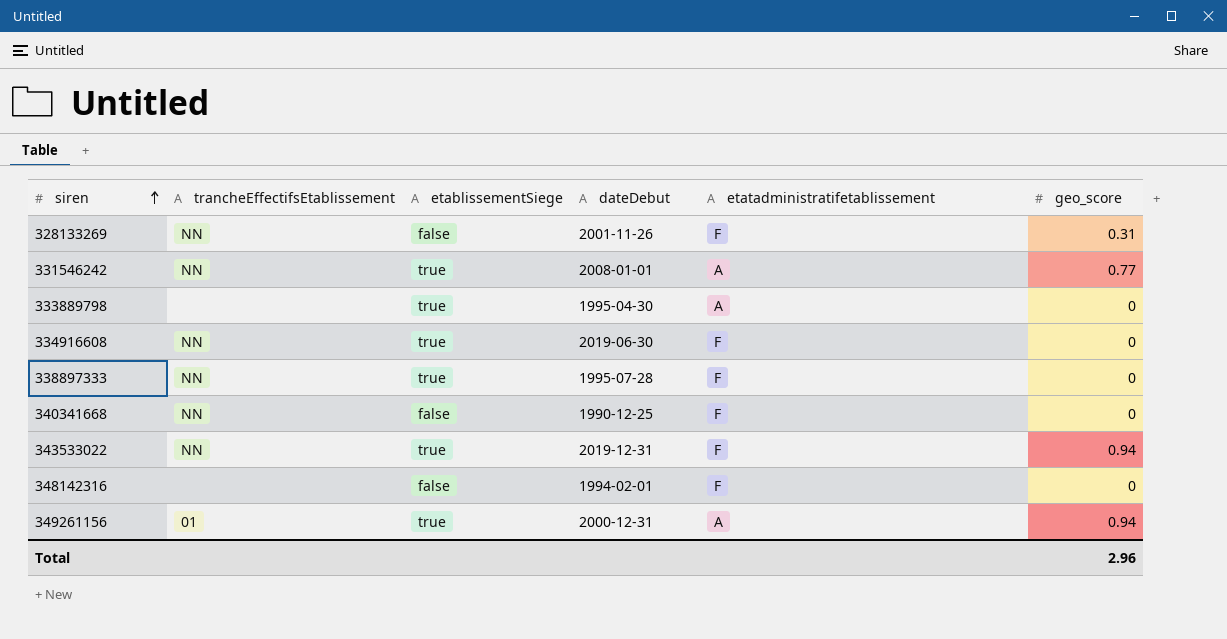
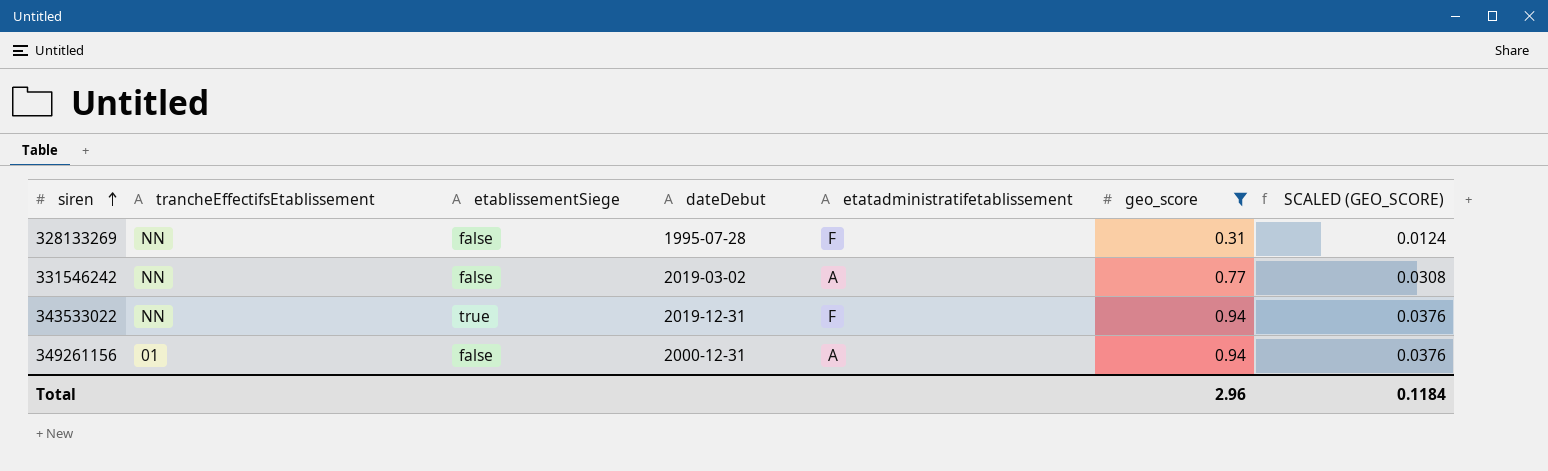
filter: none -> geo_score != 0
column SCALED (GEO_SCORE) | formula: none -> [geo_score] * 0.04
328133269 | dateDebut: 2001-11-26 -> 1995-07-28
331546242 | etablissementSiege: true -> false
331546242 | dateDebut: 2008-01-01 -> 2019-03-02
349261156 | etablissementSiege: true -> false

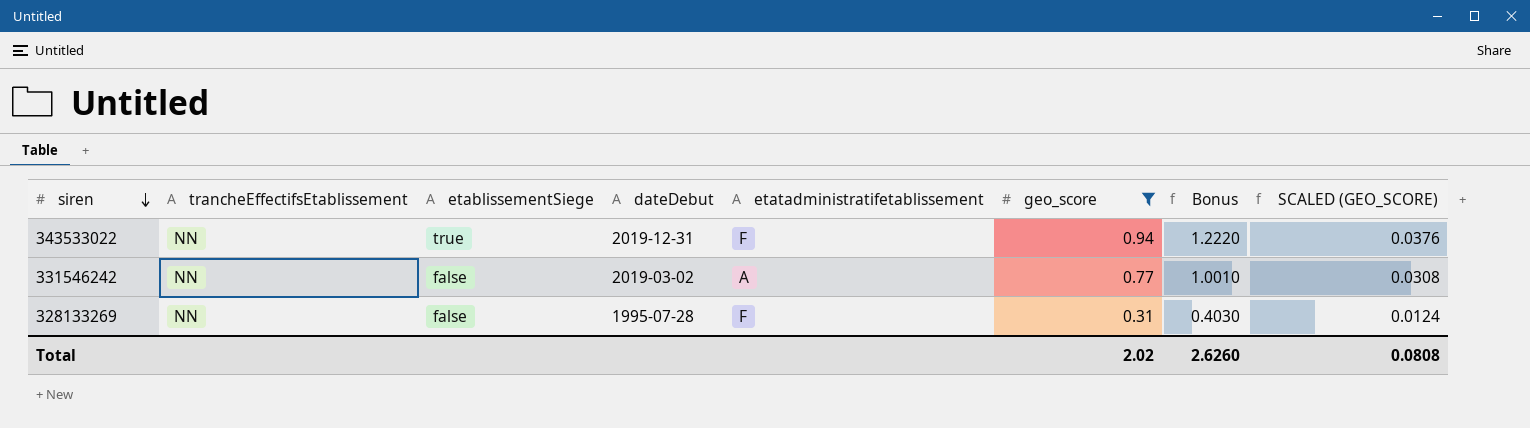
row order: siren ascending -> siren descending
column Bonus | formula: none -> [geo_score] * 1.3
row 349261156: 01 | false | 2000-12-31 | A | 0.94 | 0.0376 -> none
Total | geo_score: 2.96 -> 2.02
Total | SCALED (GEO_SCORE): 0.1184 -> 0.0808

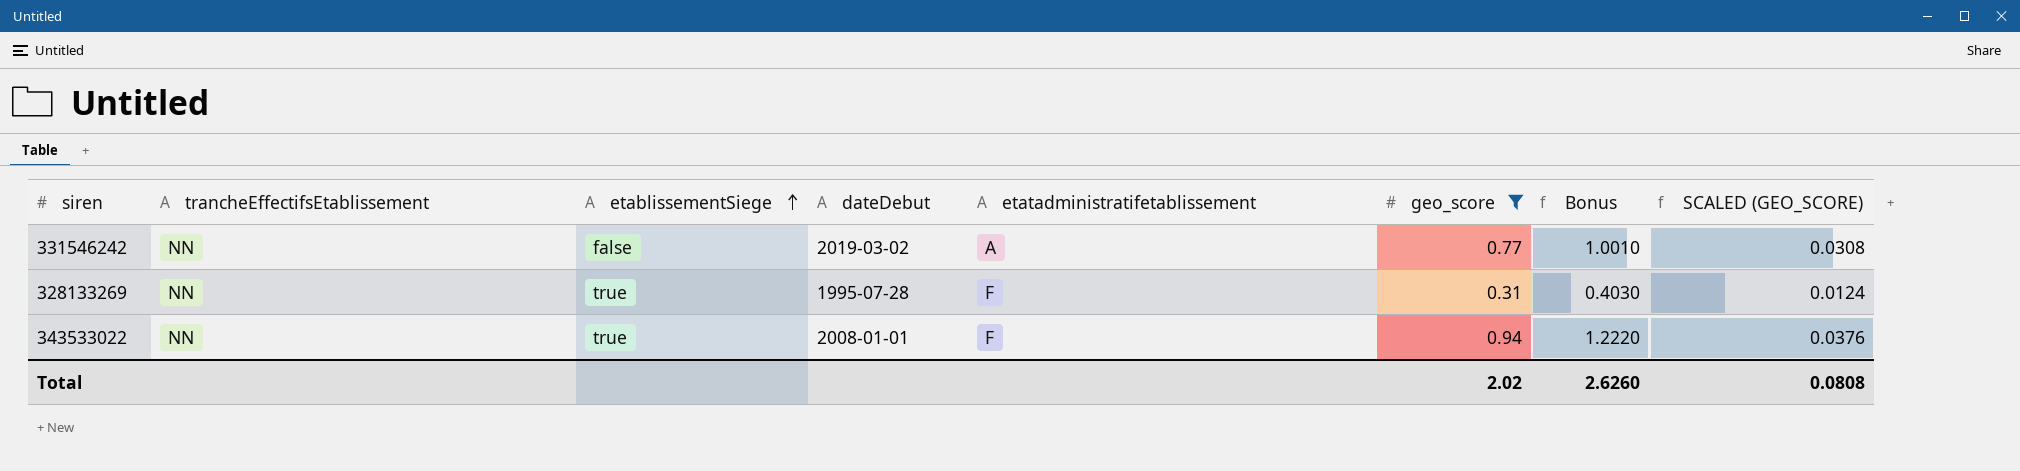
row order: siren descending -> etablissementSiege ascending
328133269 | etablissementSiege: false -> true
343533022 | dateDebut: 2019-12-31 -> 2008-01-01

